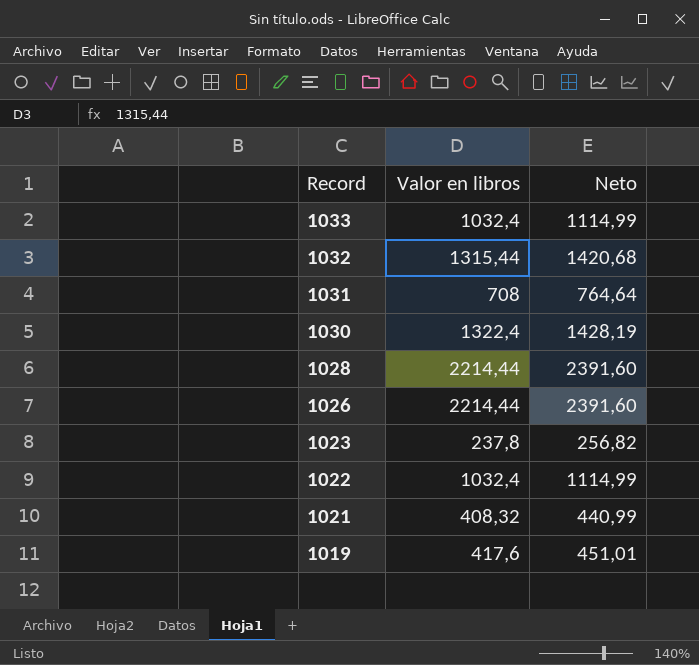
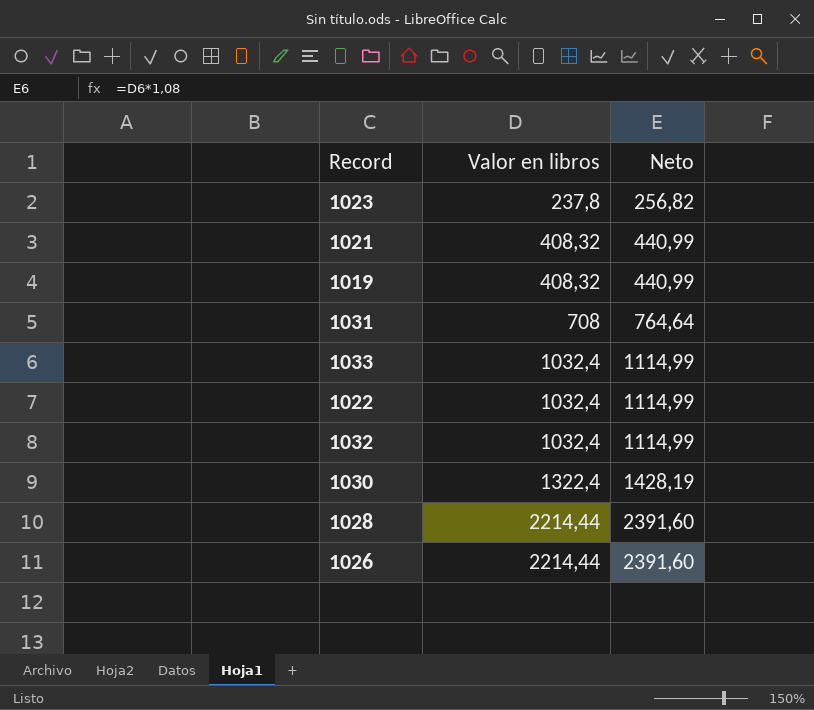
row order: Record descending -> Valor en libros ascending
1019 | Valor en libros: 417,6 -> 408,32
1019 | Neto: 451,01 -> 440,99
1032 | Valor en libros: 1315,44 -> 1032,4
1032 | Neto: 1420,68 -> 1114,99

